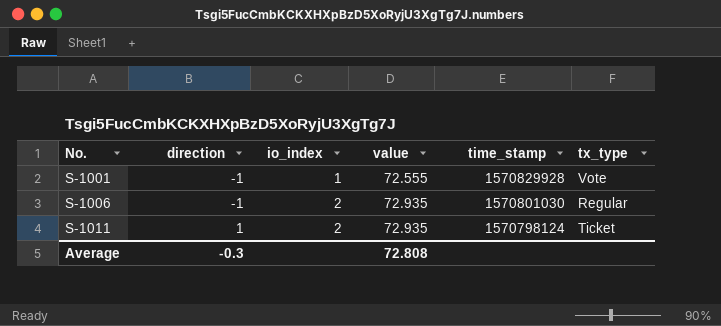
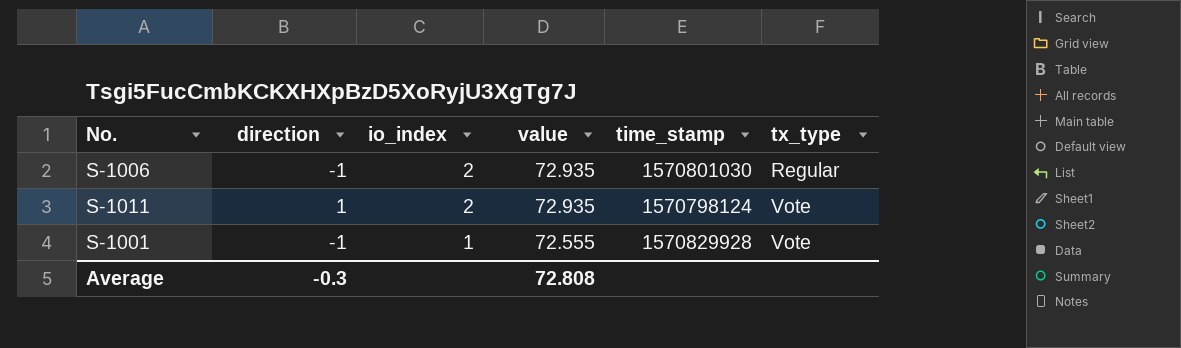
row order: No. ascending -> io_index descending
S-1011 | tx_type: Ticket -> Vote

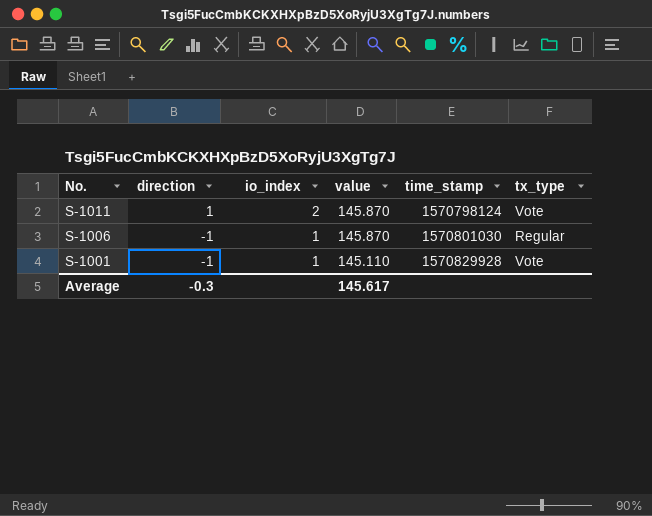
row order: io_index descending -> No. descending
S-1011 | value: 72.935 -> 145.870
S-1006 | io_index: 2 -> 1
S-1006 | value: 72.935 -> 145.870
S-1001 | value: 72.555 -> 145.110
Average | value: 72.808 -> 145.617

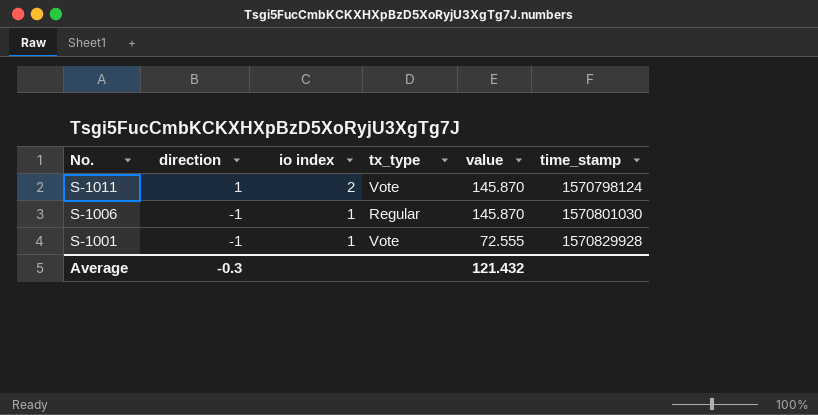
column name: io_index -> io index
column tx_type | position: 6 -> 4
S-1001 | value: 145.110 -> 72.555
Average | value: 145.617 -> 121.432

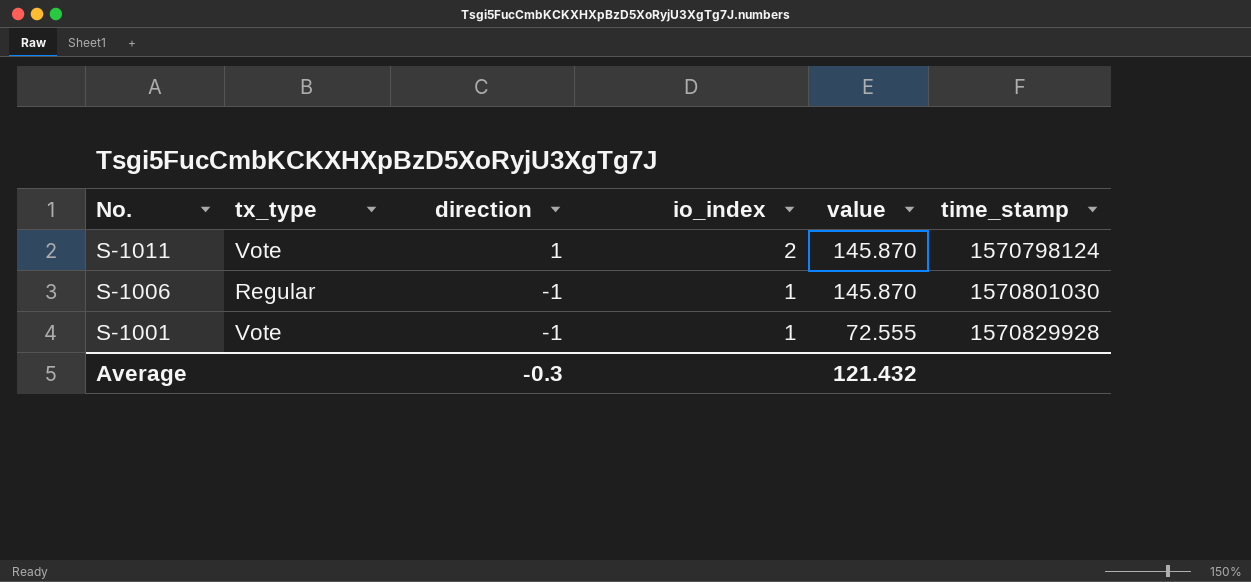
column tx_type | position: 4 -> 2
column name: io index -> io_index

